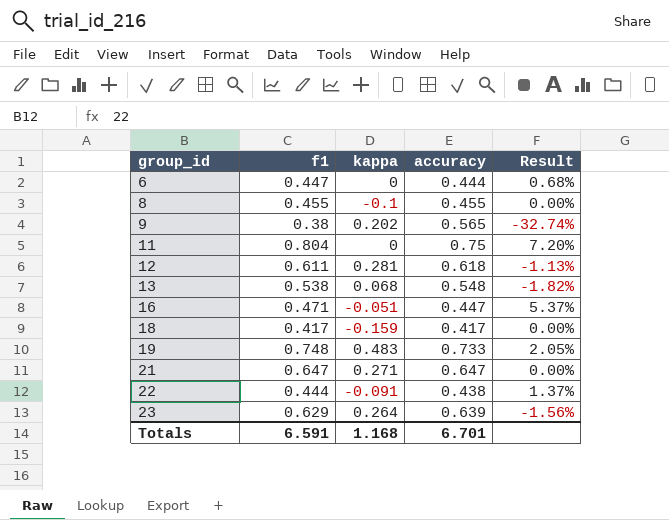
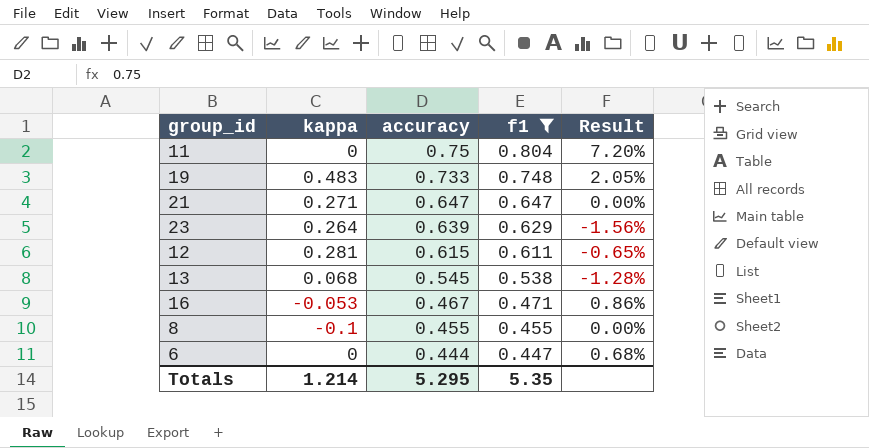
filter: none -> f1 >= 0.447
row order: group_id ascending -> accuracy descending
column f1 | position: 2 -> 4
12 | accuracy: 0.618 -> 0.615
12 | Result: -1.13% -> -0.65%
13 | accuracy: 0.548 -> 0.545
13 | Result: -1.82% -> -1.28%
16 | kappa: -0.051 -> -0.053
16 | accuracy: 0.447 -> 0.467
16 | Result: 5.37% -> 0.86%
Totals | kappa: 1.168 -> 1.214
Totals | accuracy: 6.701 -> 5.295
Totals | f1: 6.591 -> 5.35

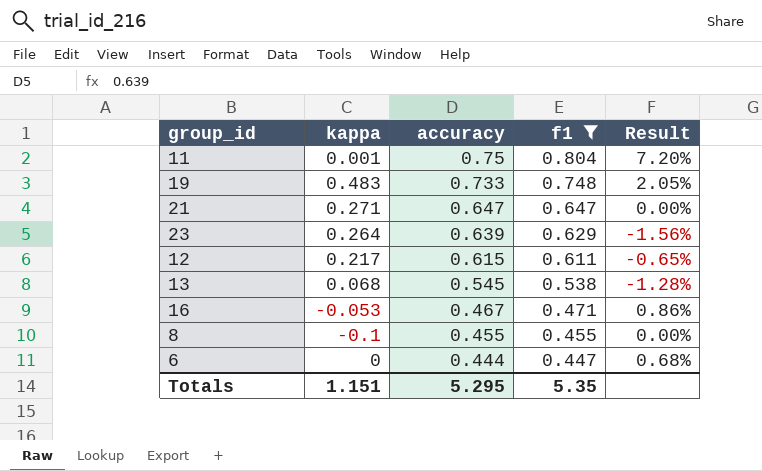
11 | kappa: 0 -> 0.001
12 | kappa: 0.281 -> 0.217
Totals | kappa: 1.214 -> 1.151

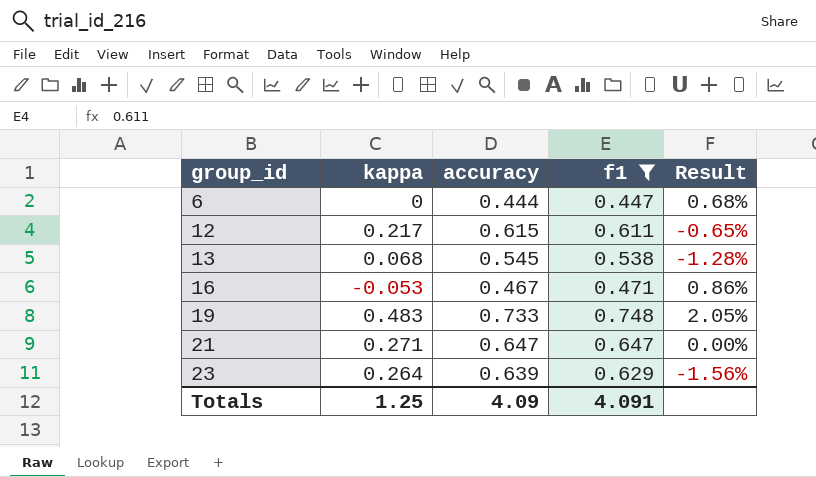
row order: accuracy descending -> group_id ascending
row 11: 0.001 | 0.75 | 0.804 | 7.20% -> none
row 8: -0.1 | 0.455 | 0.455 | 0.00% -> none
Totals | kappa: 1.151 -> 1.25
Totals | accuracy: 5.295 -> 4.09
Totals | f1: 5.35 -> 4.091

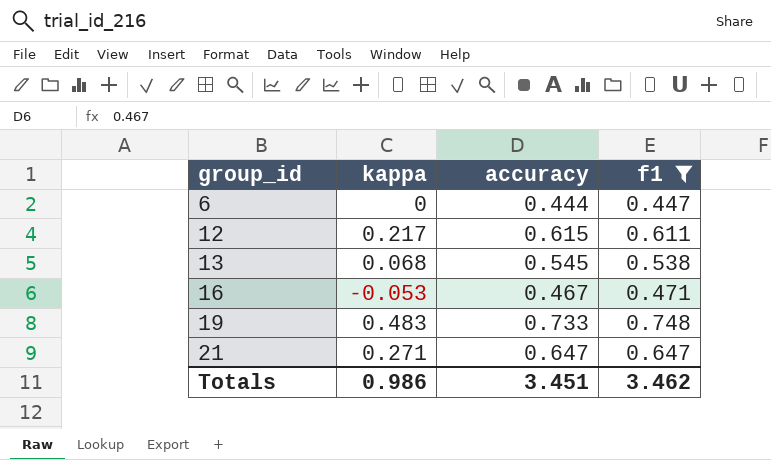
column Result | formula: ([f1] - [accuracy]) / [accuracy] -> none
row 23: 0.264 | 0.639 | 0.629 | -1.56% -> none
Totals | kappa: 1.25 -> 0.986
Totals | accuracy: 4.09 -> 3.451
Totals | f1: 4.091 -> 3.462

